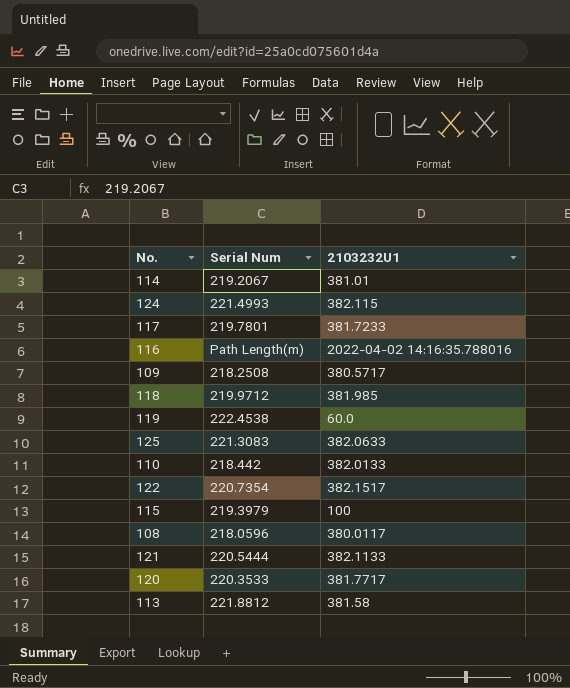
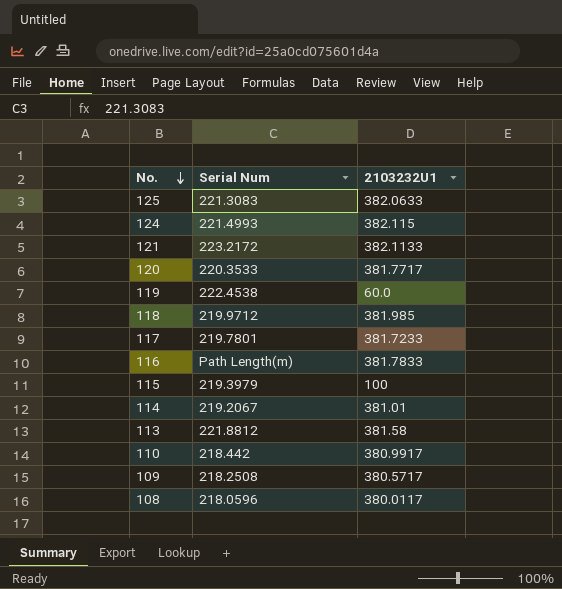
row order: none -> No. descending
row 122: 220.7354 | 382.1517 -> none
121 | Serial Num: 220.5444 -> 223.2172
116 | 2103232U1: 2022-04-02 14:16:35.788016 -> 381.7833
110 | 2103232U1: 382.0133 -> 380.9917

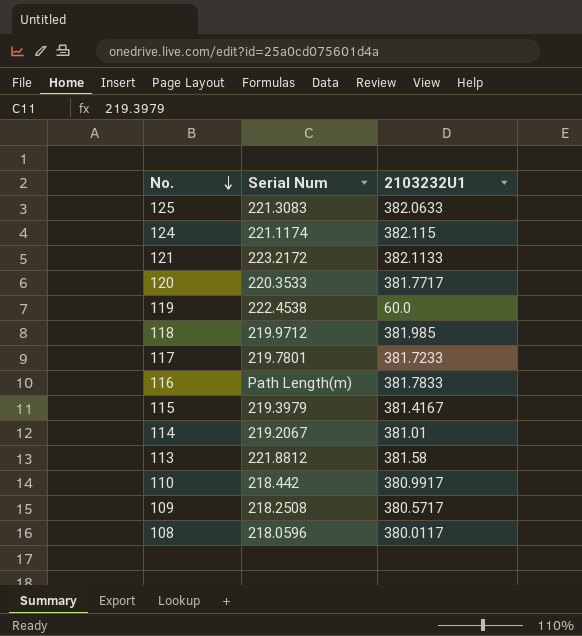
124 | Serial Num: 221.4993 -> 221.1174
115 | 2103232U1: 100 -> 381.4167

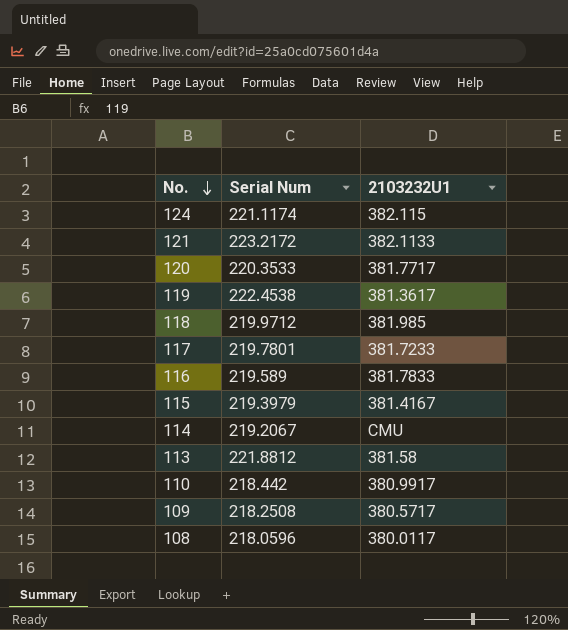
row 125: 221.3083 | 382.0633 -> none
119 | 2103232U1: 60.0 -> 381.3617
116 | Serial Num: Path Length(m) -> 219.589
114 | 2103232U1: 381.01 -> CMU

